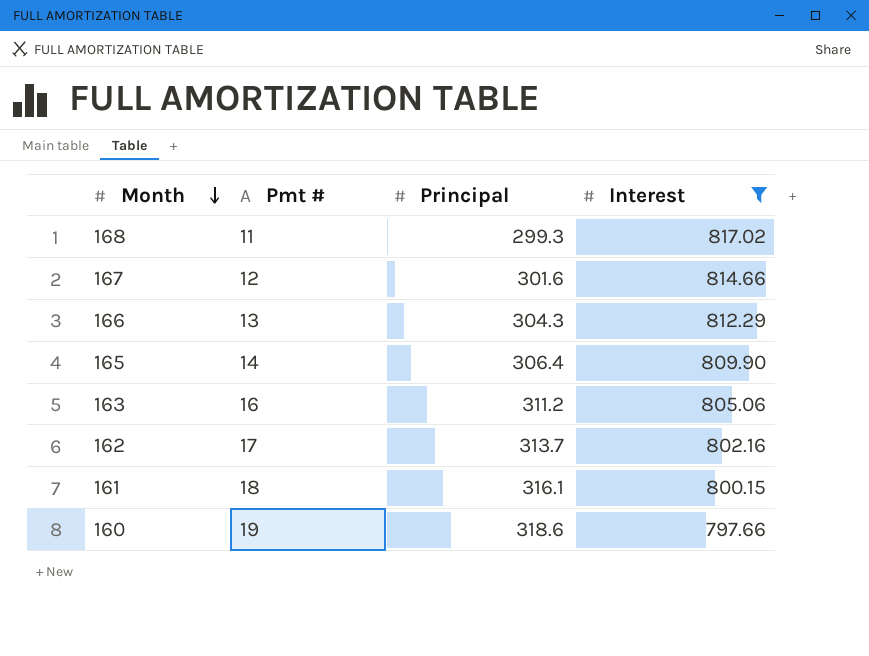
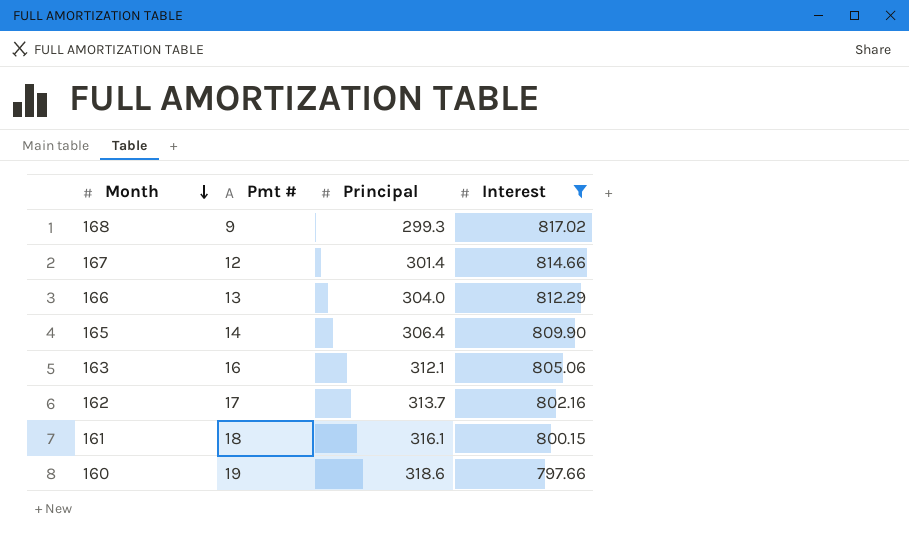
168 | Pmt #: 11 -> 9
167 | Principal: 301.6 -> 301.4
166 | Principal: 304.3 -> 304.0
163 | Principal: 311.2 -> 312.1

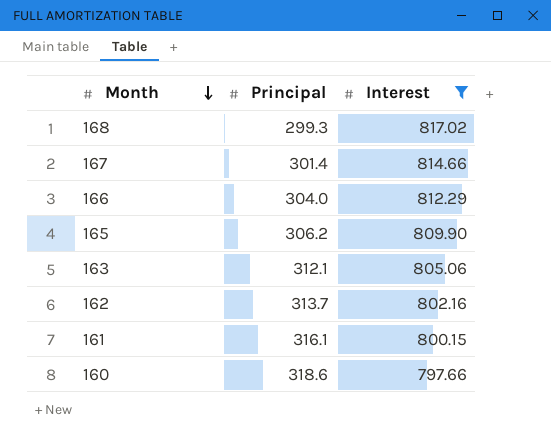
column Pmt # | position: 2 -> none
165 | Principal: 306.4 -> 306.2

